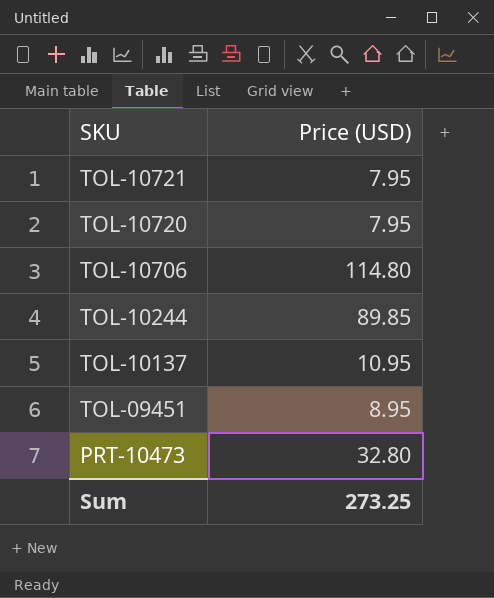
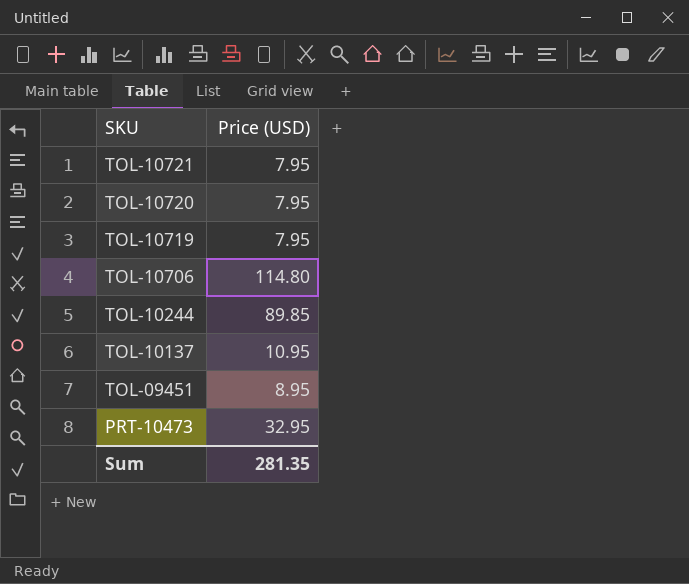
row TOL-10719: none -> 7.95
PRT-10473 | Price (USD): 32.80 -> 32.95
Sum | Price (USD): 273.25 -> 281.35

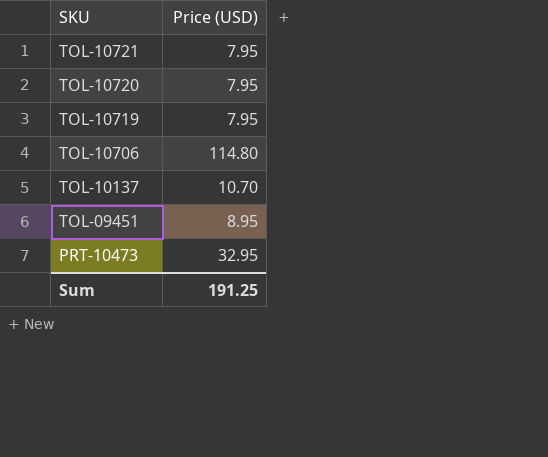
row TOL-10244: 89.85 -> none
TOL-10137 | Price (USD): 10.95 -> 10.70
Sum | Price (USD): 281.35 -> 191.25

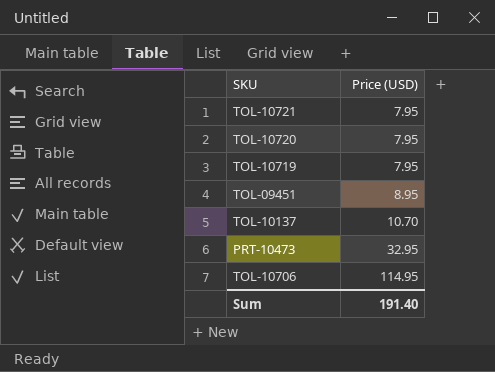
row order: SKU descending -> Price (USD) ascending
TOL-10706 | Price (USD): 114.80 -> 114.95
Sum | Price (USD): 191.25 -> 191.40

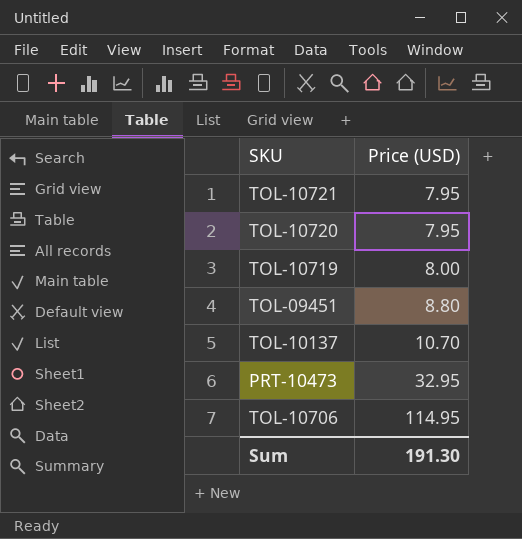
TOL-10719 | Price (USD): 7.95 -> 8.00
TOL-09451 | Price (USD): 8.95 -> 8.80
Sum | Price (USD): 191.40 -> 191.30

